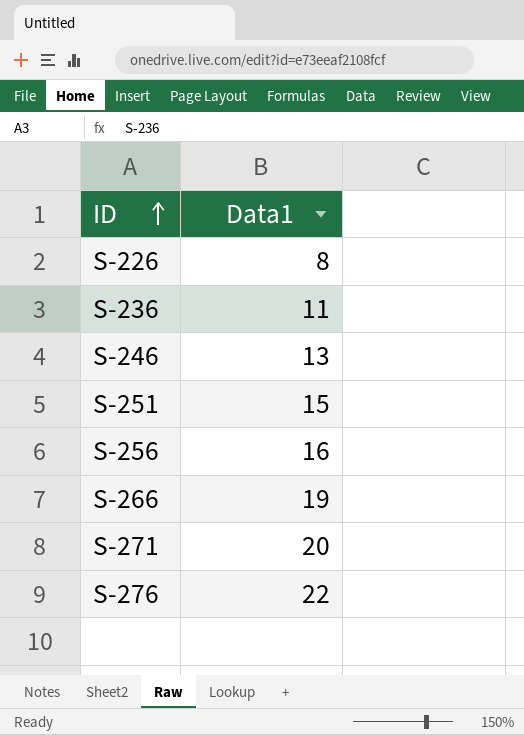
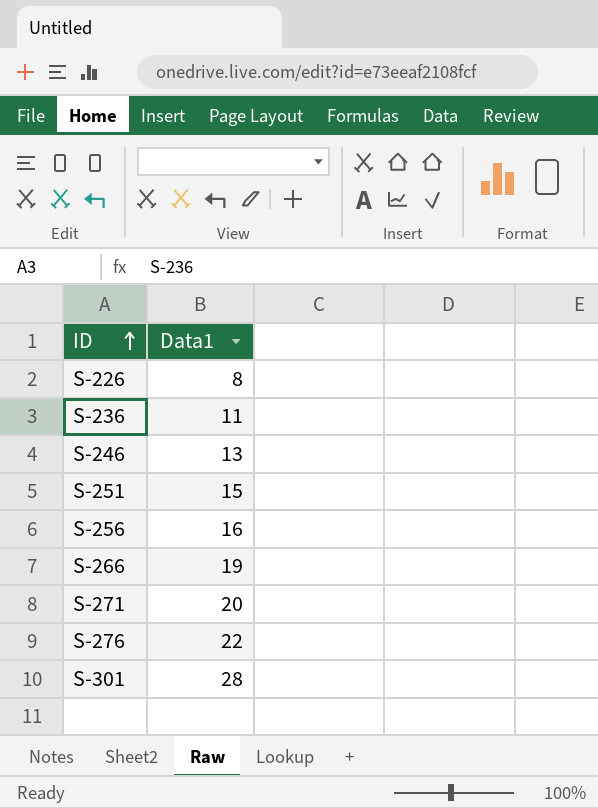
row S-301: none -> 28

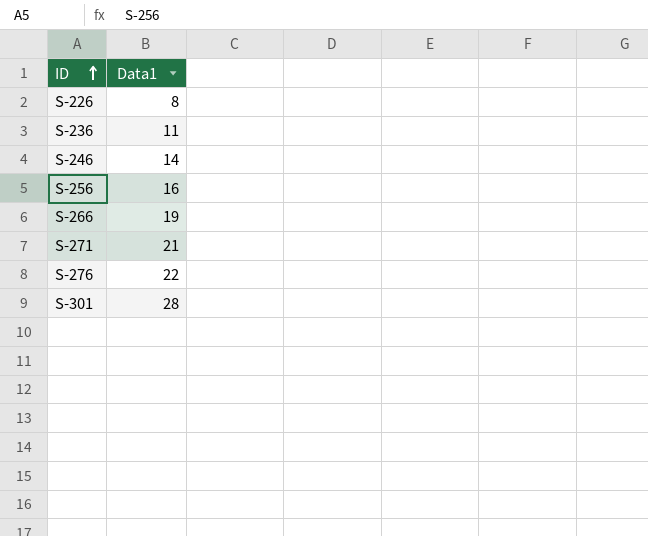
row S-251: 15 -> none
S-246 | Data1: 13 -> 14
S-271 | Data1: 20 -> 21

